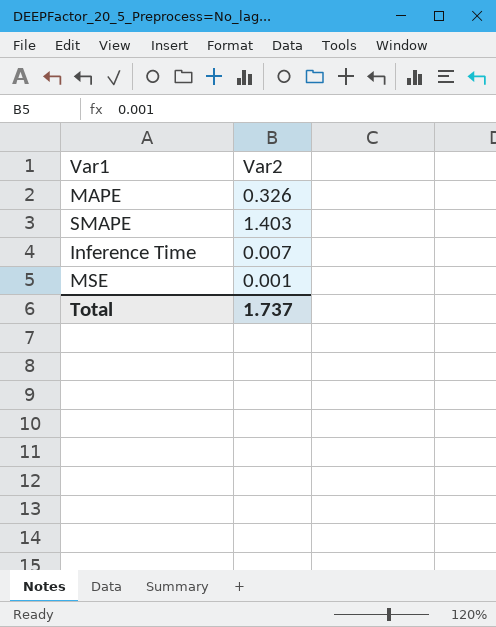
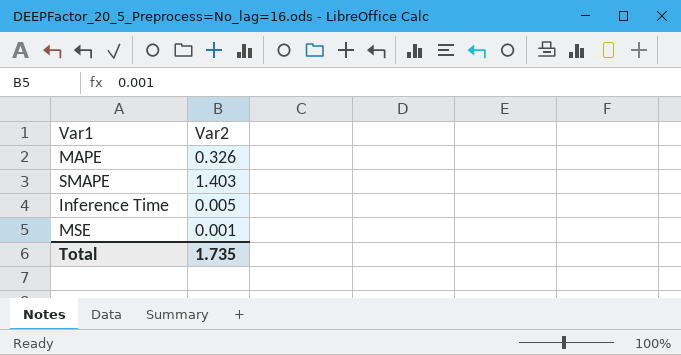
Inference Time | Var2: 0.007 -> 0.005
Total | Var2: 1.737 -> 1.735

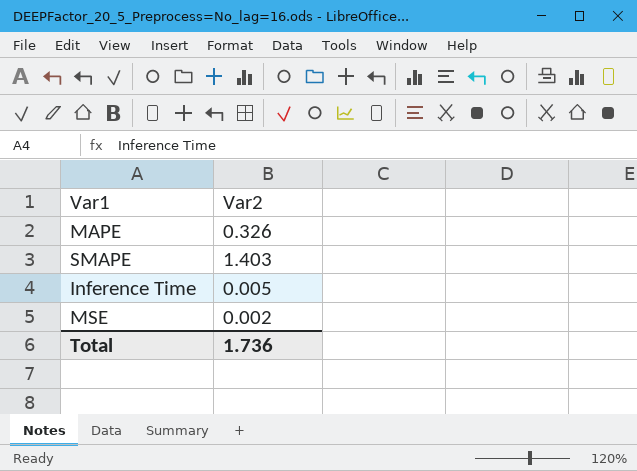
MSE | Var2: 0.001 -> 0.002
Total | Var2: 1.735 -> 1.736

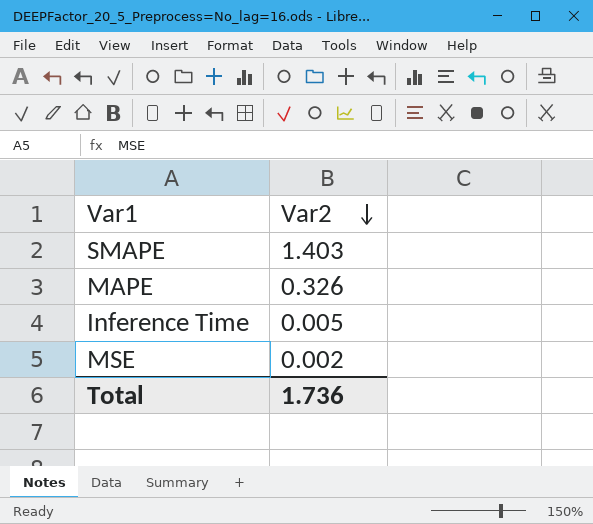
row order: none -> Var2 descending

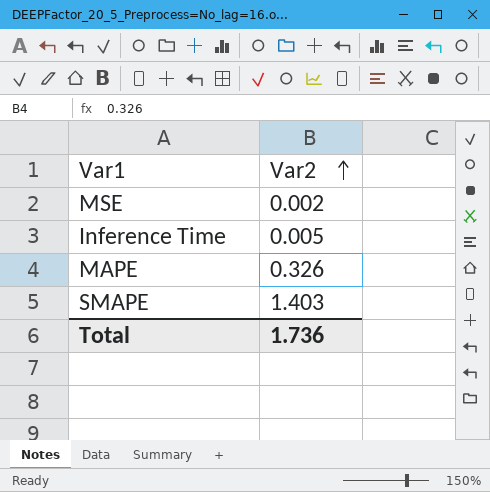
row order: Var2 descending -> Var2 ascending

